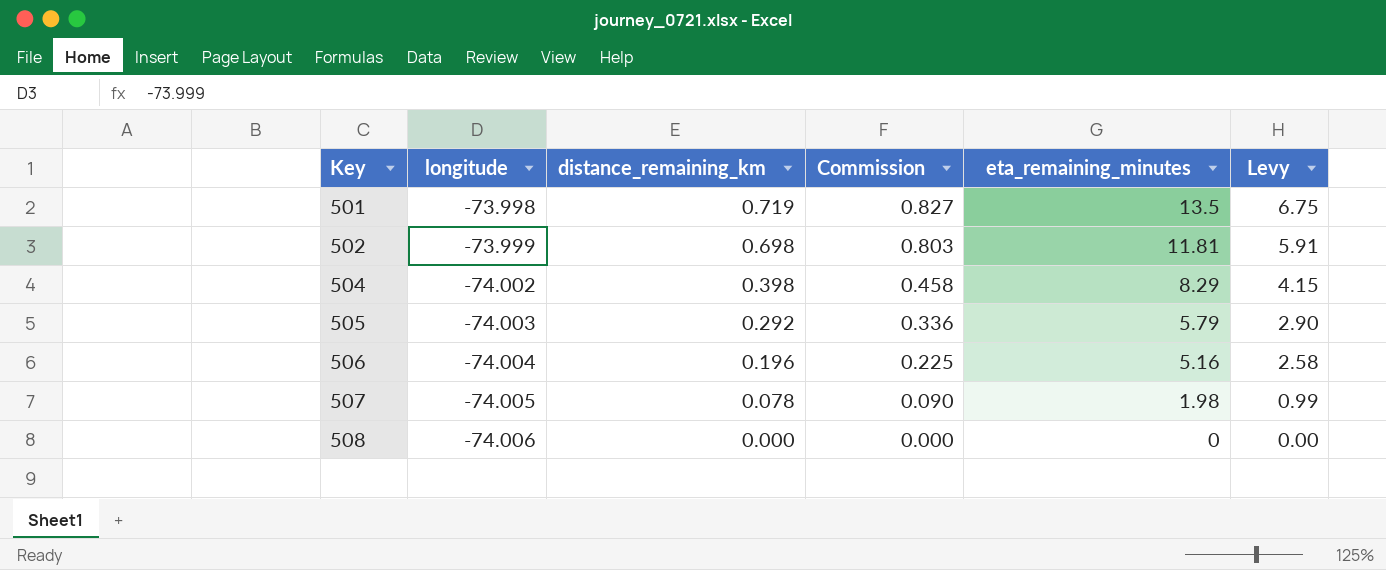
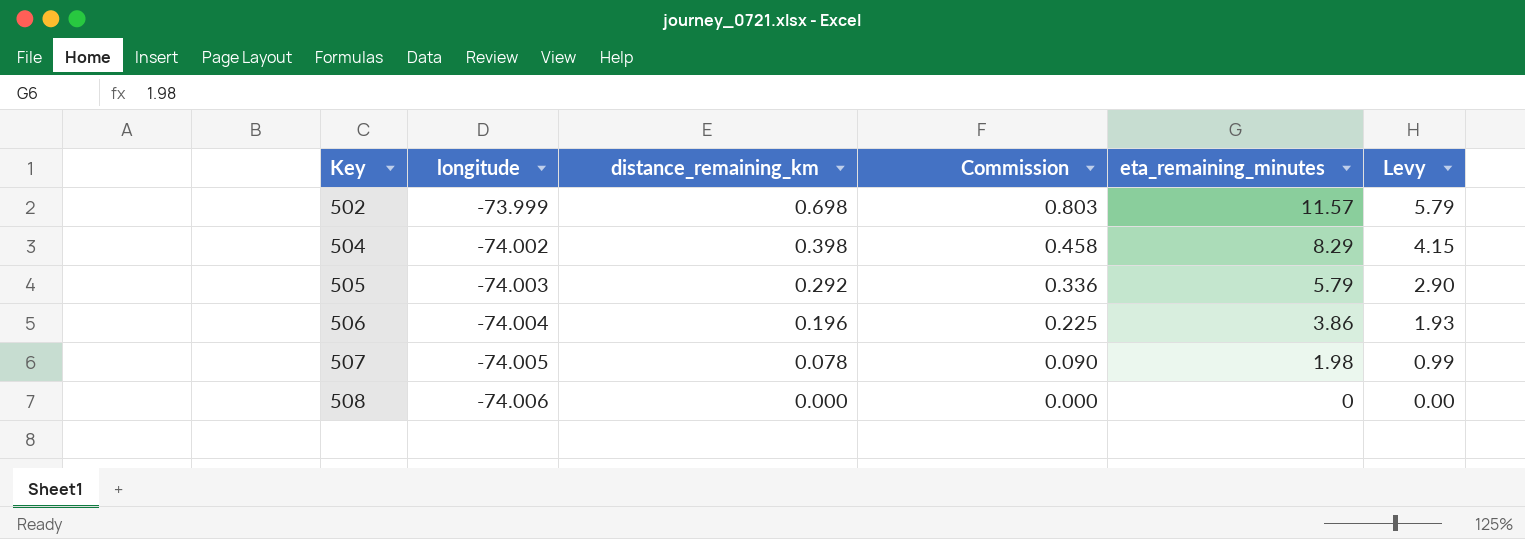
row 501: -73.998 | 0.719 | 0.827 | 13.5 | 6.75 -> none
502 | eta_remaining_minutes: 11.81 -> 11.57
502 | Levy: 5.91 -> 5.79
506 | eta_remaining_minutes: 5.16 -> 3.86
506 | Levy: 2.58 -> 1.93

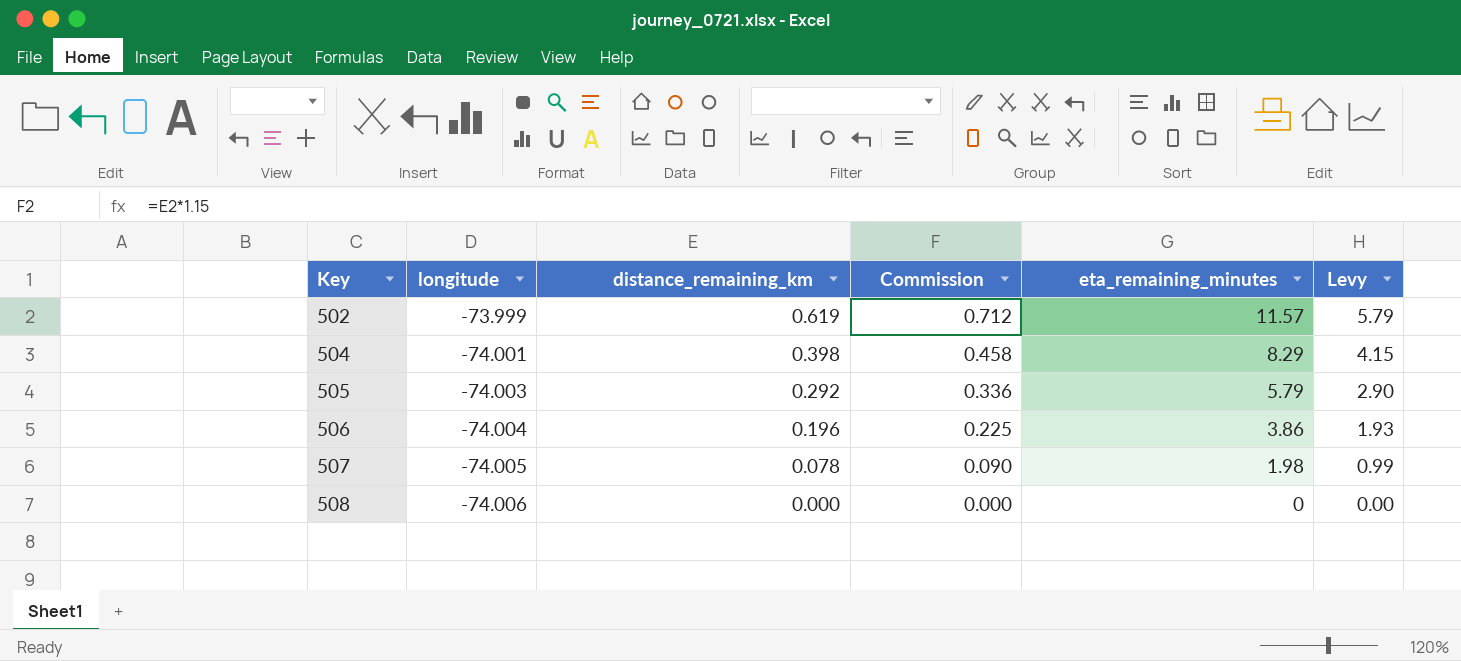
502 | distance_remaining_km: 0.698 -> 0.619
502 | Commission: 0.803 -> 0.712
504 | longitude: -74.002 -> -74.001

